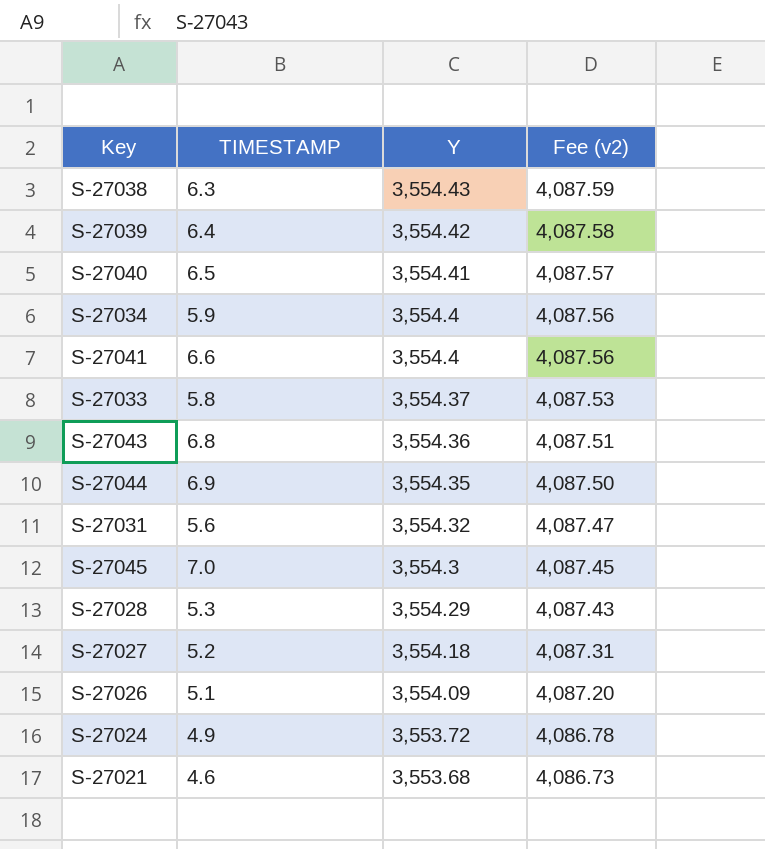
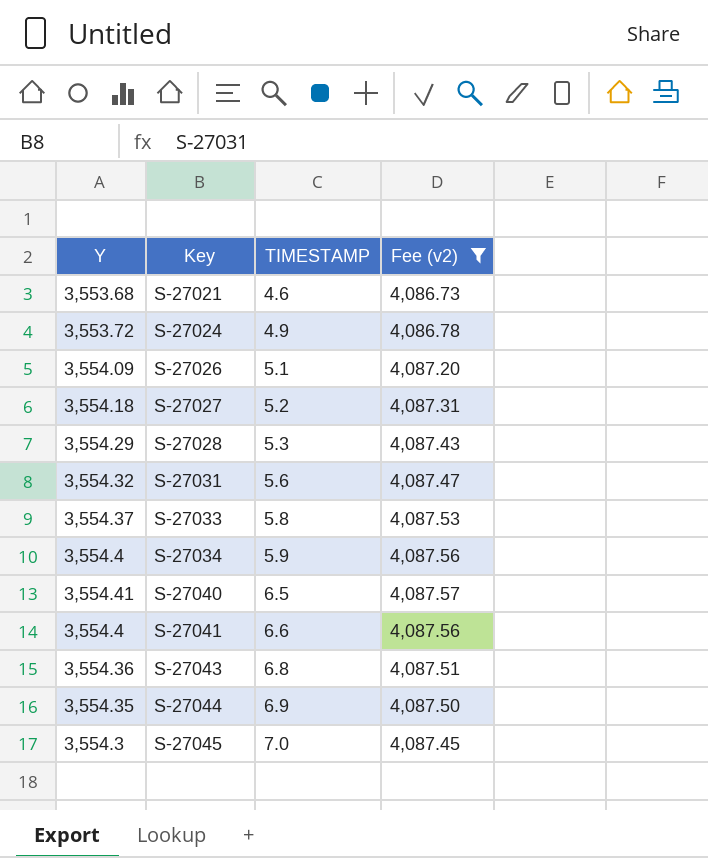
filter: none -> Fee (v2) <= 4,087.57
row order: Y descending -> Key ascending
column Y | position: 3 -> 1

